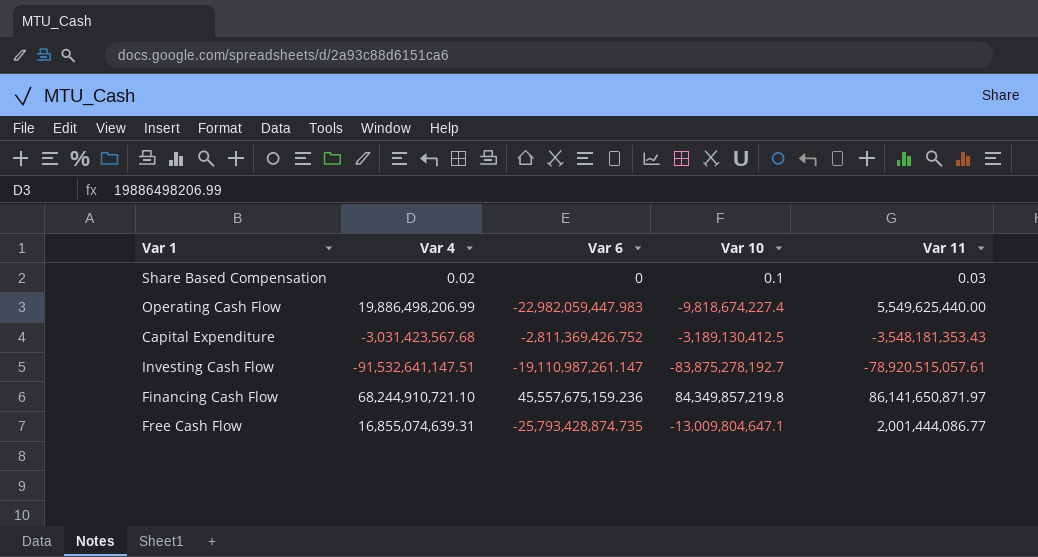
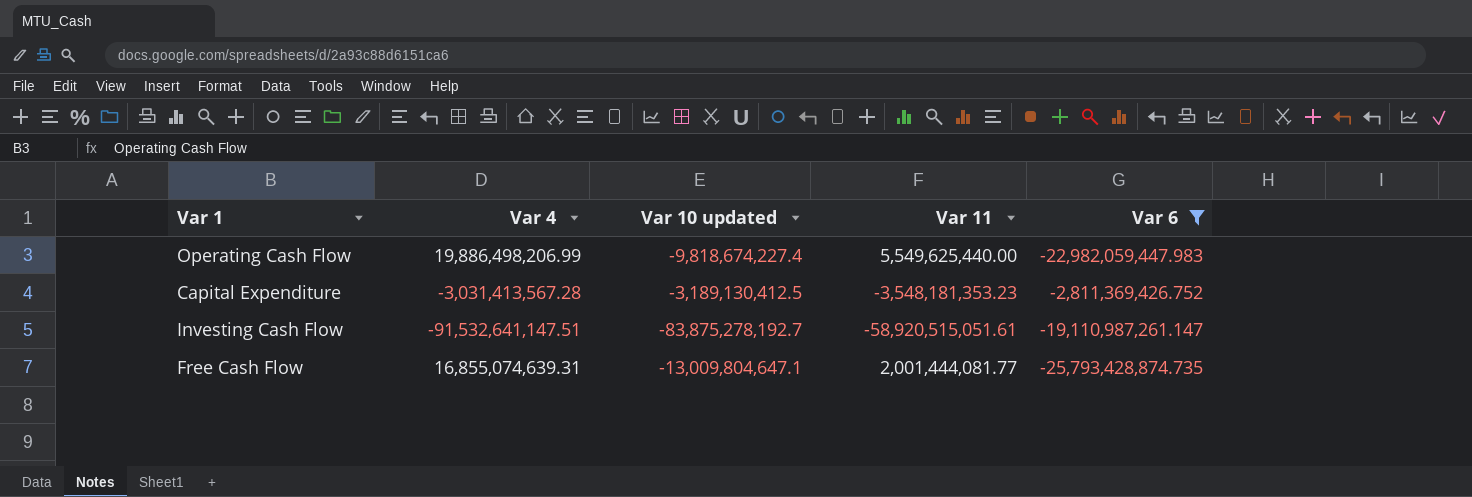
filter: none -> Var 6 <= -2,811,369,426.752
column name: Var 10 -> Var 10 updated
column Var 6 | position: 3 -> 5
Capital Expenditure | Var 4: -3,031,423,567.68 -> -3,031,413,567.28
Capital Expenditure | Var 11: -3,548,181,353.43 -> -3,548,181,353.23
Investing Cash Flow | Var 11: -78,920,515,057.61 -> -58,920,515,051.61
Free Cash Flow | Var 11: 2,001,444,086.77 -> 2,001,444,081.77

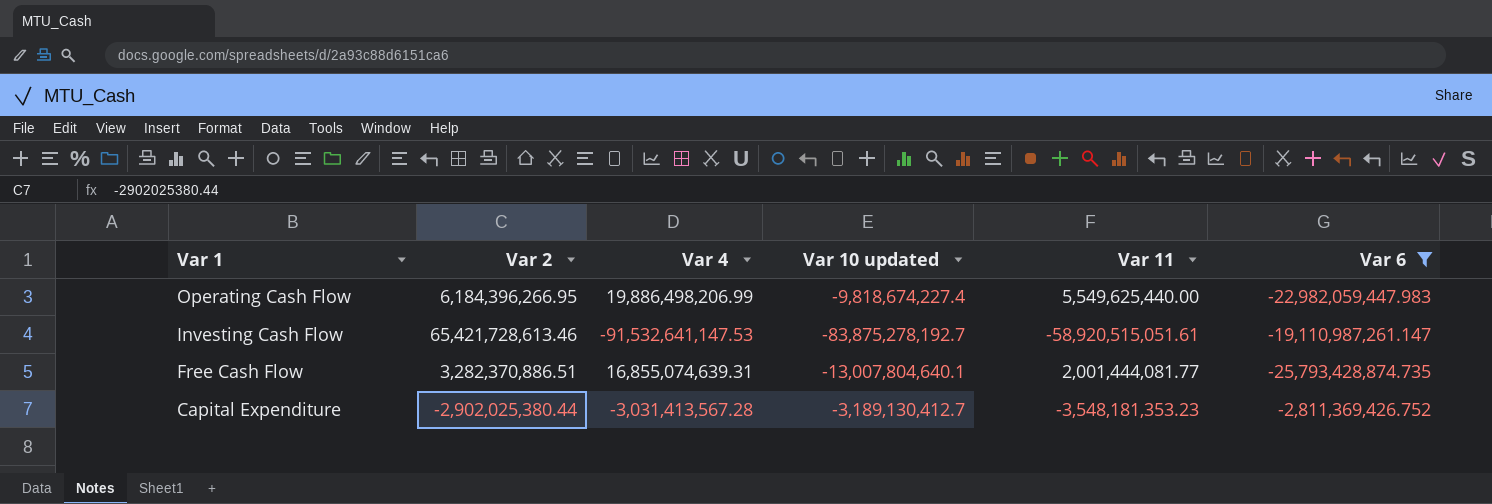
row order: none -> Var 1 descending
column Var 2 | position: none -> 2
Investing Cash Flow | Var 4: -91,532,641,147.51 -> -91,532,641,147.53
Free Cash Flow | Var 10 updated: -13,009,804,647.1 -> -13,007,804,640.1
Capital Expenditure | Var 10 updated: -3,189,130,412.5 -> -3,189,130,412.7

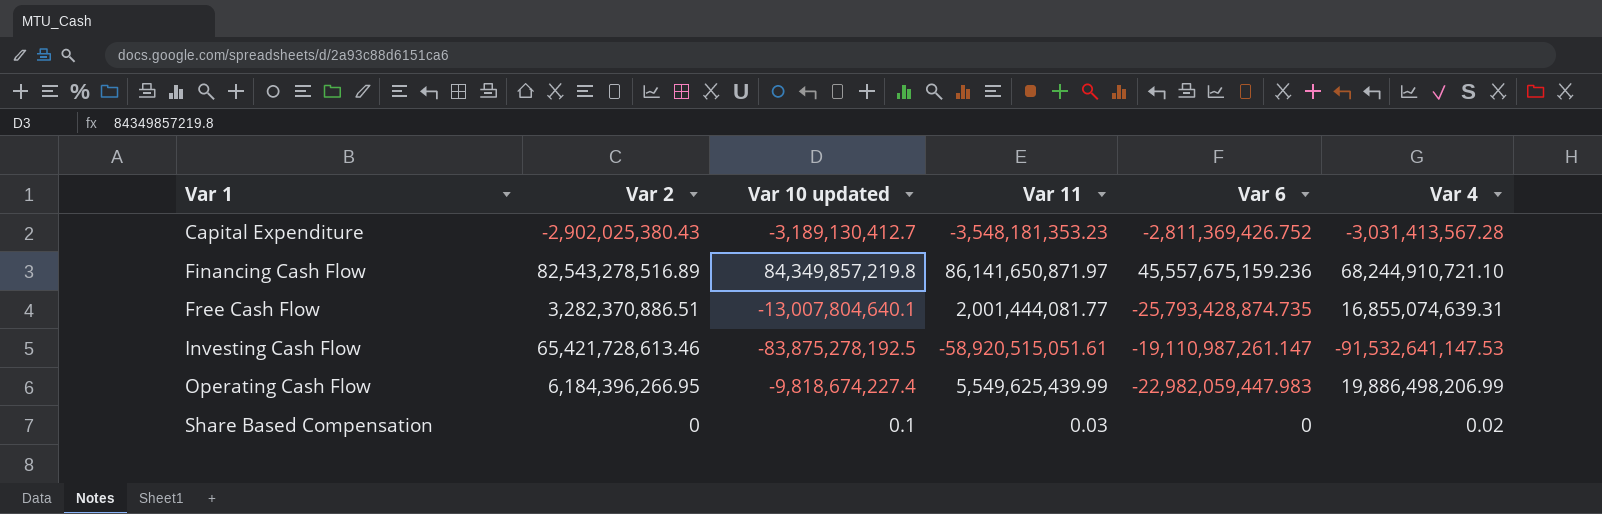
filter: Var 6 <= -2,811,369,426.752 -> none
row order: Var 1 descending -> Var 1 ascending
column Var 4 | position: 3 -> 6
Capital Expenditure | Var 2: -2,902,025,380.44 -> -2,902,025,380.43
Investing Cash Flow | Var 10 updated: -83,875,278,192.7 -> -83,875,278,192.5
Operating Cash Flow | Var 11: 5,549,625,440.00 -> 5,549,625,439.99

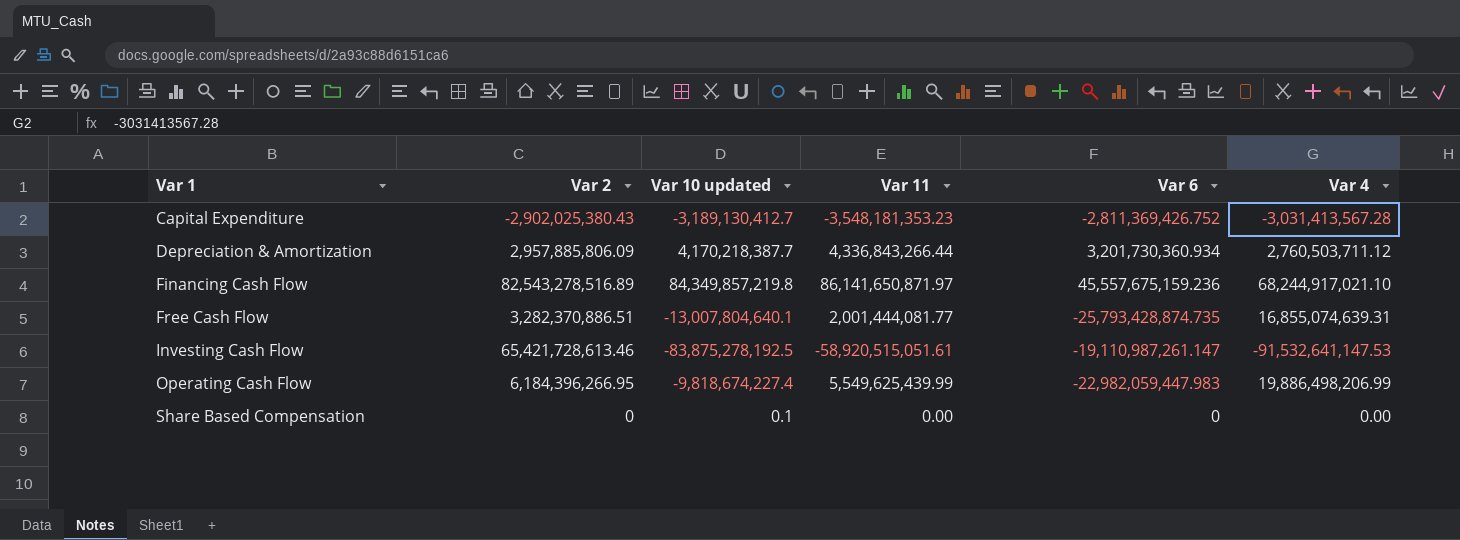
row Depreciation & Amortization: none -> 2,957,885,806.09 | 4,170,218,387.7 | 4,336,843,266.44 | 3,201,730,360.934 | 2,760,503,711.12
Financing Cash Flow | Var 4: 68,244,910,721.10 -> 68,244,917,021.10
Share Based Compensation | Var 11: 0.03 -> 0.00
Share Based Compensation | Var 4: 0.02 -> 0.00

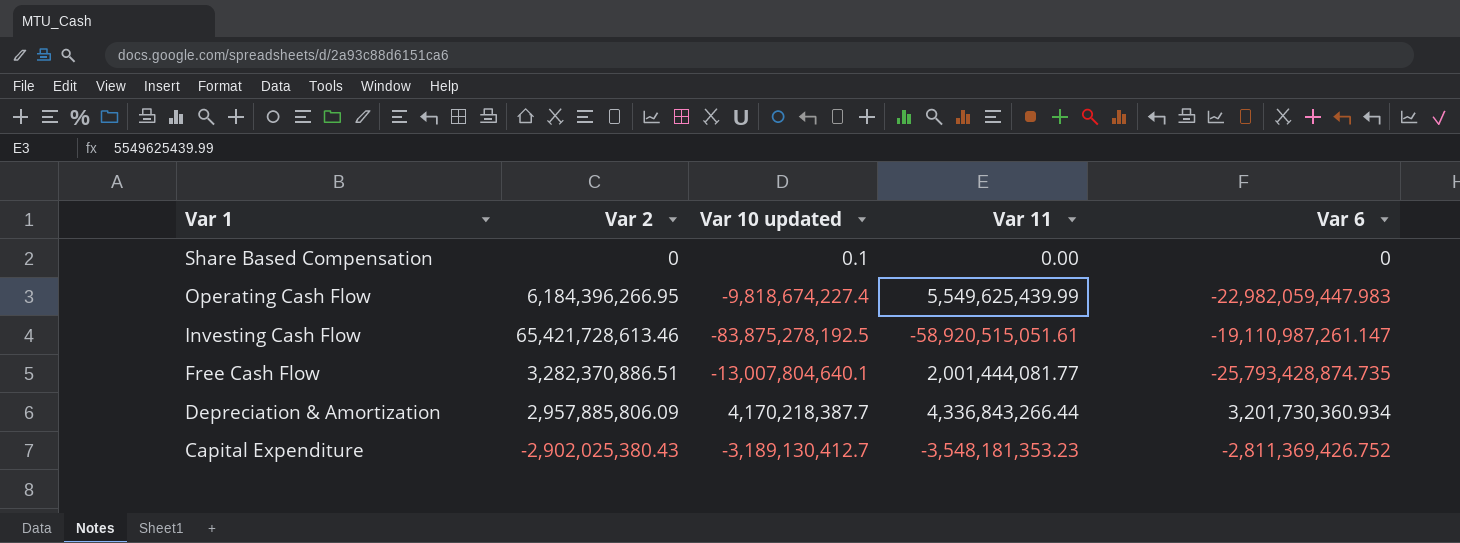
row order: Var 1 ascending -> Var 1 descending
column Var 4 | position: 6 -> none
row Financing Cash Flow: 82,543,278,516.89 | 84,349,857,219.8 | 86,141,650,871.97 | 45,557,675,159.236 | 68,244,917,021.10 -> none

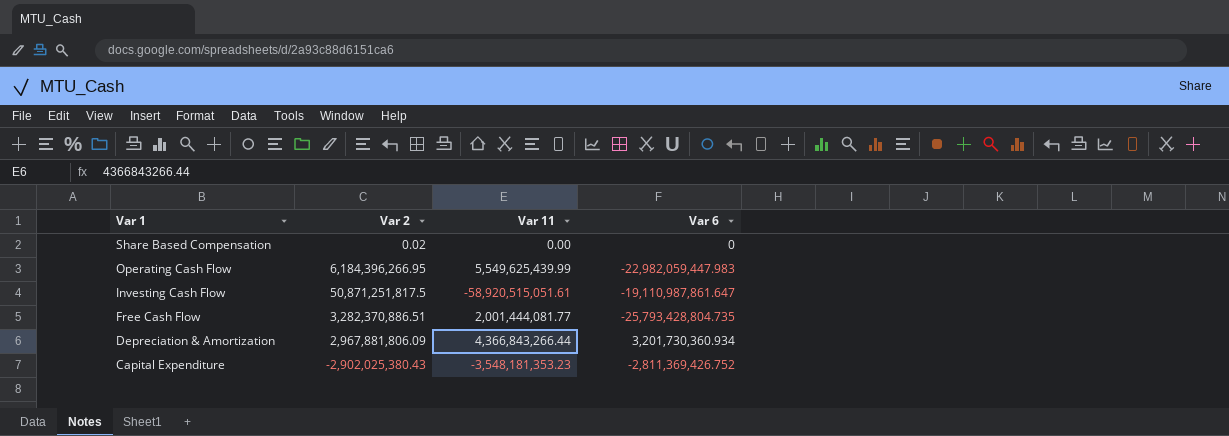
column Var 10 updated | position: 3 -> none
Share Based Compensation | Var 2: 0 -> 0.02
Investing Cash Flow | Var 2: 65,421,728,613.46 -> 50,871,251,817.5
Investing Cash Flow | Var 6: -19,110,987,261.147 -> -19,110,987,861.647
Free Cash Flow | Var 6: -25,793,428,874.735 -> -25,793,428,804.735
Depreciation & Amortization | Var 2: 2,957,885,806.09 -> 2,967,881,806.09
Depreciation & Amortization | Var 11: 4,336,843,266.44 -> 4,366,843,266.44

